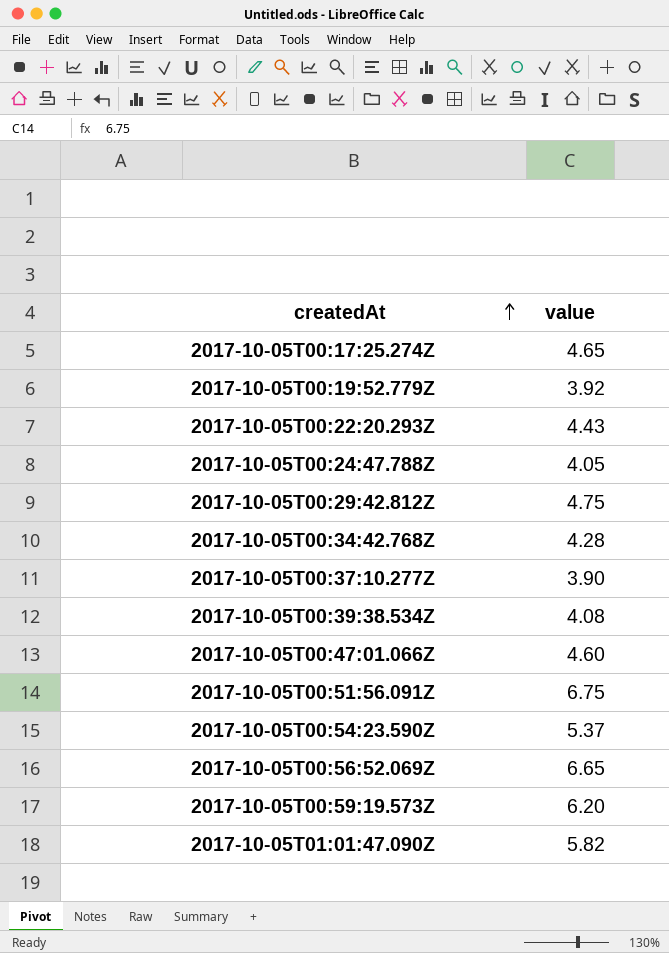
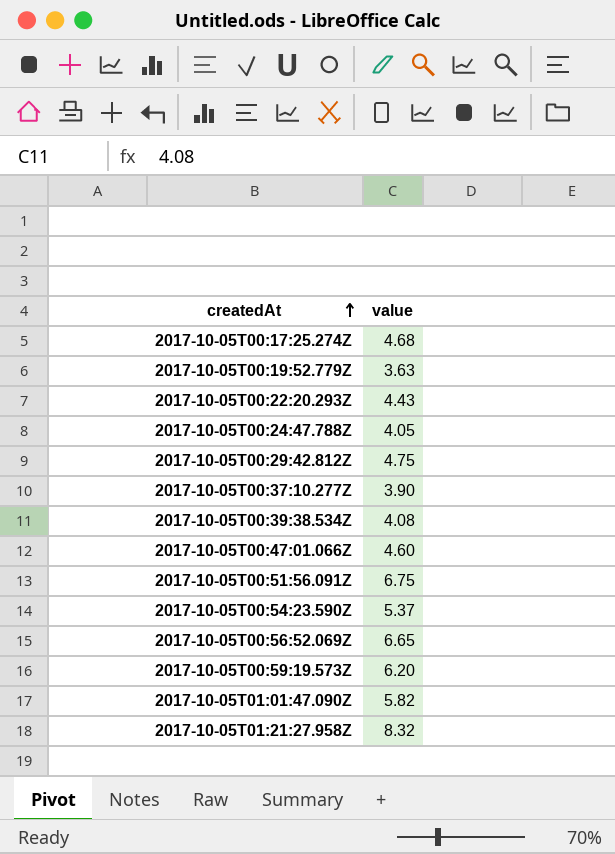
row 2017-10-05T00:34:42.768Z: 4.28 -> none
2017-10-05T00:17:25.274Z | value: 4.65 -> 4.68
2017-10-05T00:19:52.779Z | value: 3.92 -> 3.63
row 2017-10-05T01:21:27.958Z: none -> 8.32

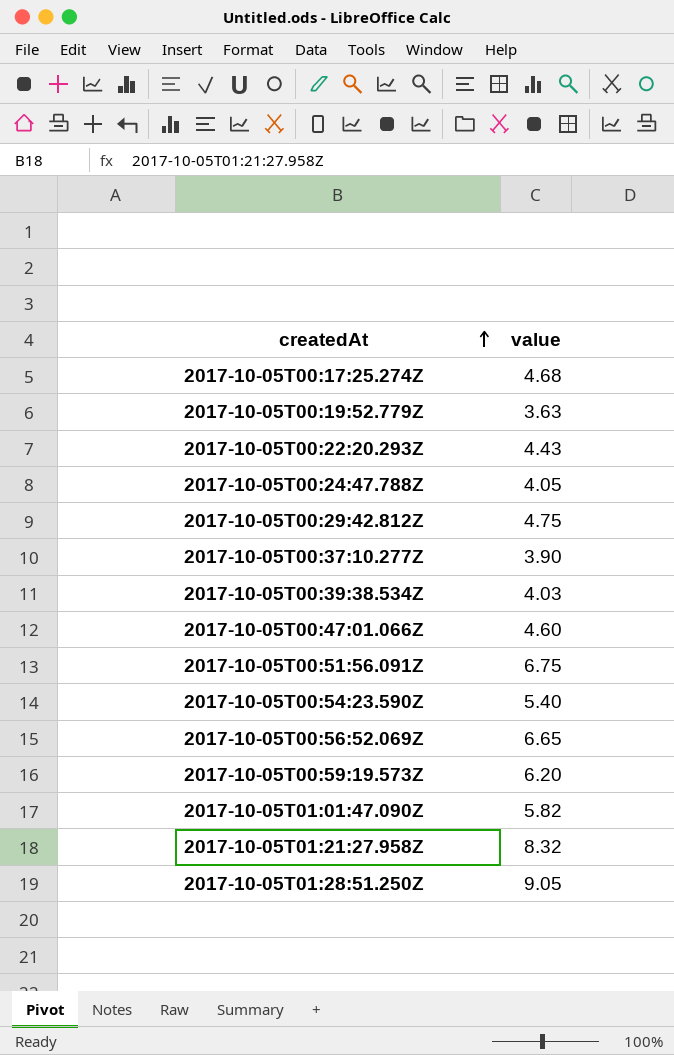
2017-10-05T00:39:38.534Z | value: 4.08 -> 4.03
2017-10-05T00:54:23.590Z | value: 5.37 -> 5.40
row 2017-10-05T01:28:51.250Z: none -> 9.05

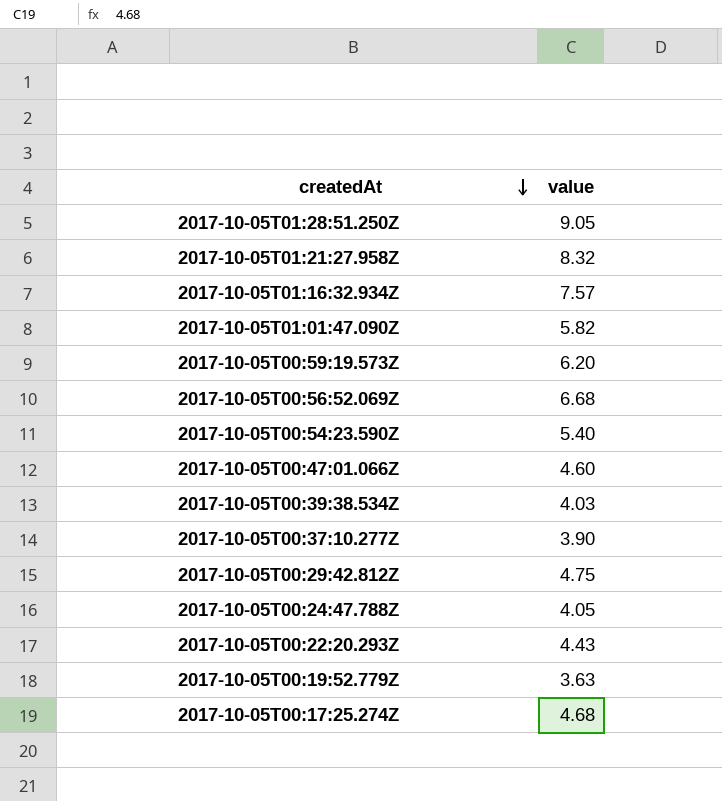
row order: createdAt ascending -> createdAt descending
row 2017-10-05T00:51:56.091Z: 6.75 -> none
row 2017-10-05T01:16:32.934Z: none -> 7.57
2017-10-05T00:56:52.069Z | value: 6.65 -> 6.68

